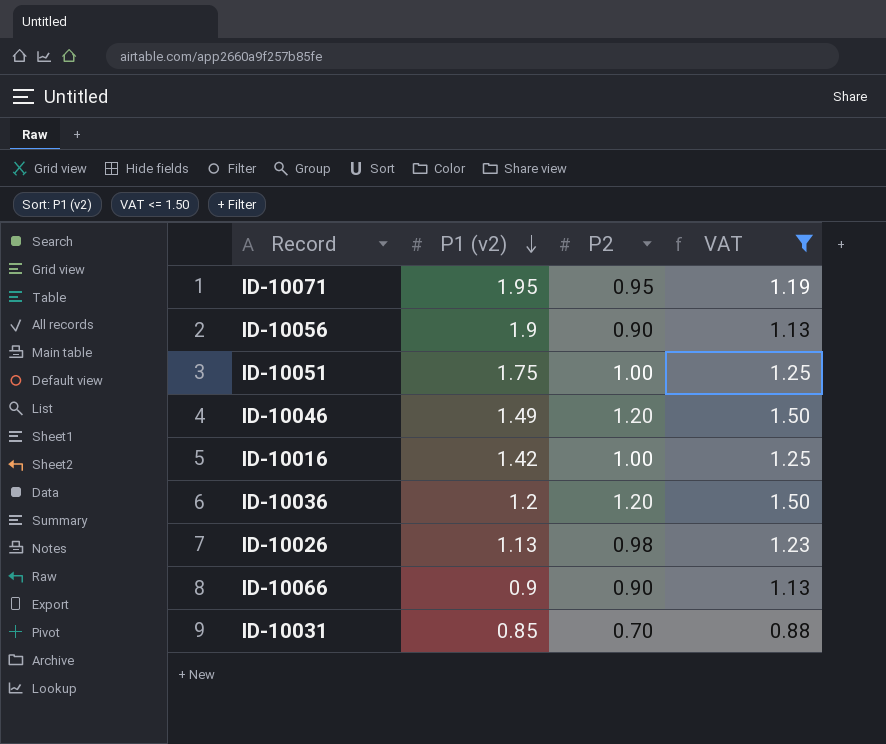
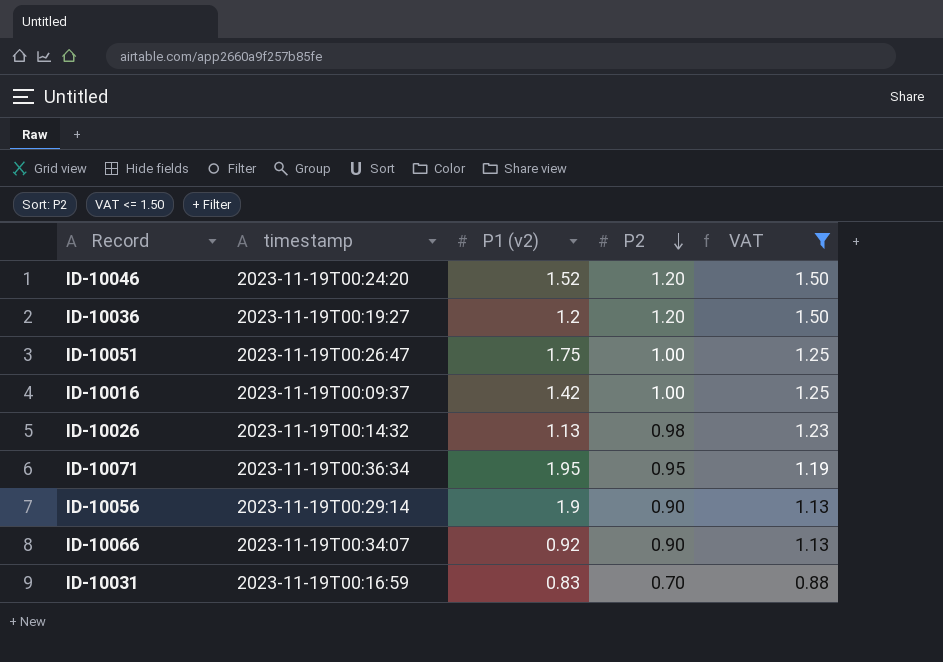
row order: P1 (v2) descending -> P2 descending
column timestamp | position: none -> 2
ID-10046 | P1 (v2): 1.49 -> 1.52
ID-10066 | P1 (v2): 0.9 -> 0.92
ID-10031 | P1 (v2): 0.85 -> 0.83

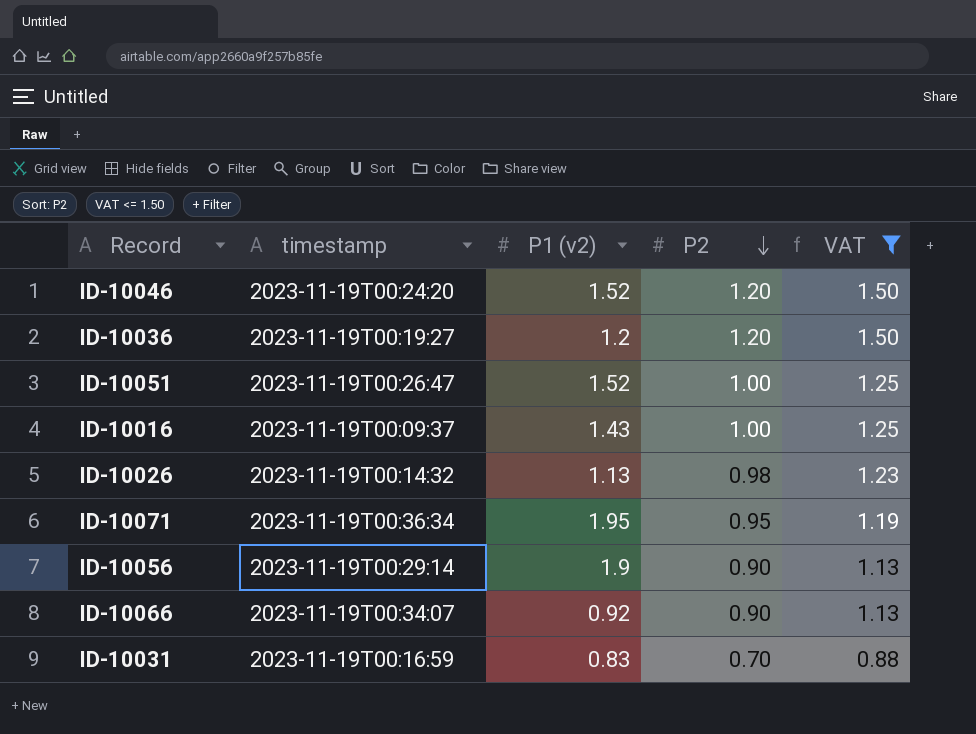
ID-10051 | P1 (v2): 1.75 -> 1.52
ID-10016 | P1 (v2): 1.42 -> 1.43

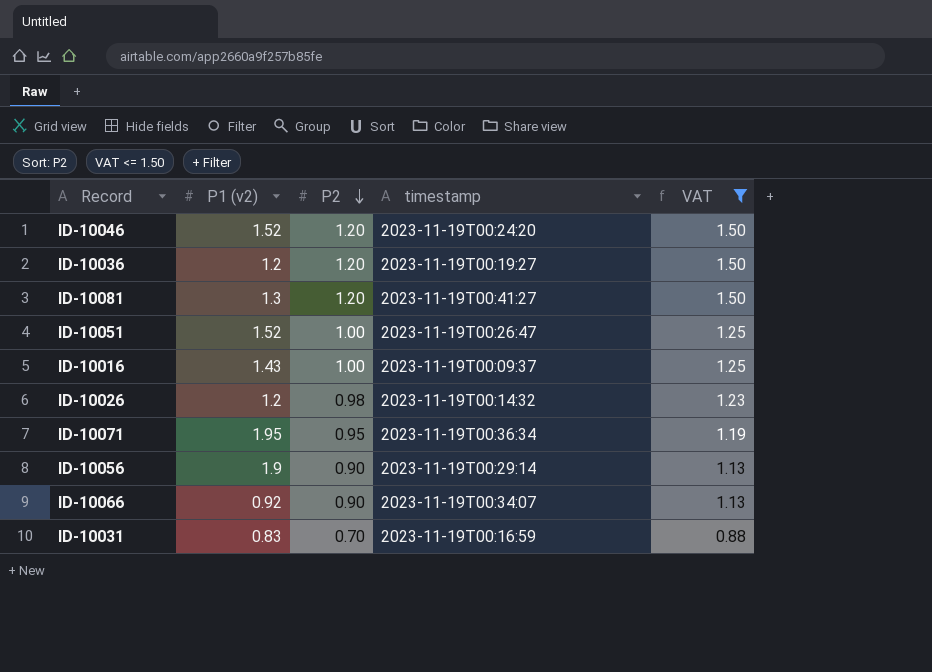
column timestamp | position: 2 -> 4
row ID-10081: none -> 1.3 | 1.20 | 2023-11-19T00:41:27 | 1.50
ID-10026 | P1 (v2): 1.13 -> 1.2

